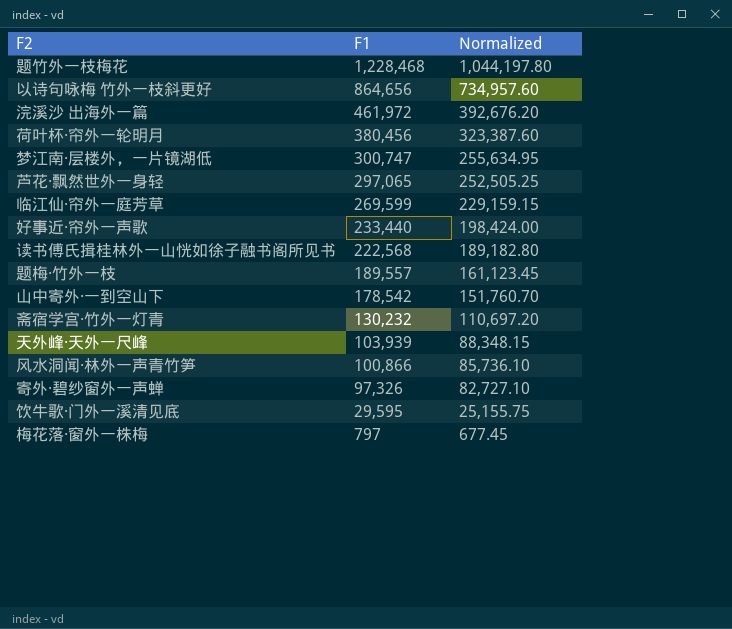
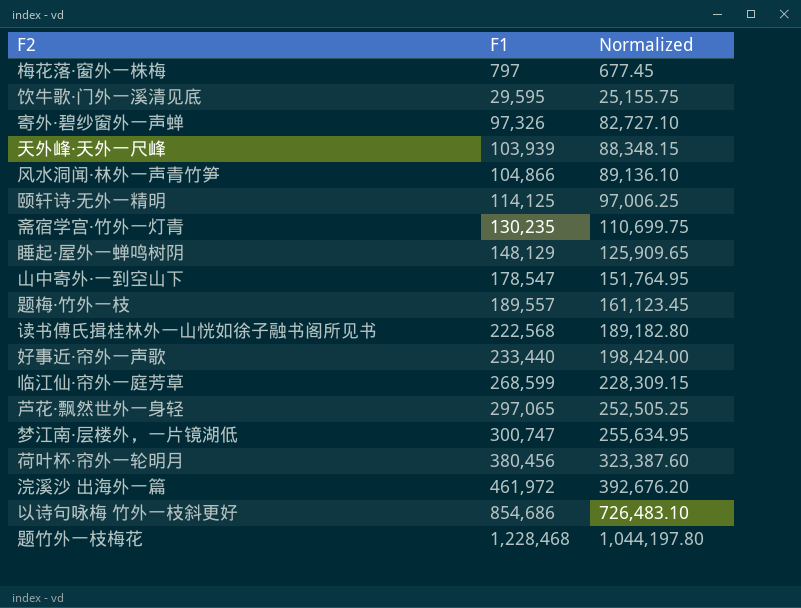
row order: F1 descending -> F1 ascending
风水洞闻·林外一声青竹笋 | F1: 100,866 -> 104,866
风水洞闻·林外一声青竹笋 | Normalized: 85,736.10 -> 89,136.10
row 颐轩诗·无外一精明: none -> 114,125 | 97,006.25
斋宿学宫·竹外一灯青 | F1: 130,232 -> 130,235
斋宿学宫·竹外一灯青 | Normalized: 110,697.20 -> 110,699.75
row 睡起·屋外一蝉鸣树阴: none -> 148,129 | 125,909.65
山中寄外·一到空山下 | F1: 178,542 -> 178,547
山中寄外·一到空山下 | Normalized: 151,760.70 -> 151,764.95
临江仙·帘外一庭芳草 | F1: 269,599 -> 268,599
临江仙·帘外一庭芳草 | Normalized: 229,159.15 -> 228,309.15
以诗句咏梅 竹外一枝斜更好 | F1: 864,656 -> 854,686
以诗句咏梅 竹外一枝斜更好 | Normalized: 734,957.60 -> 726,483.10

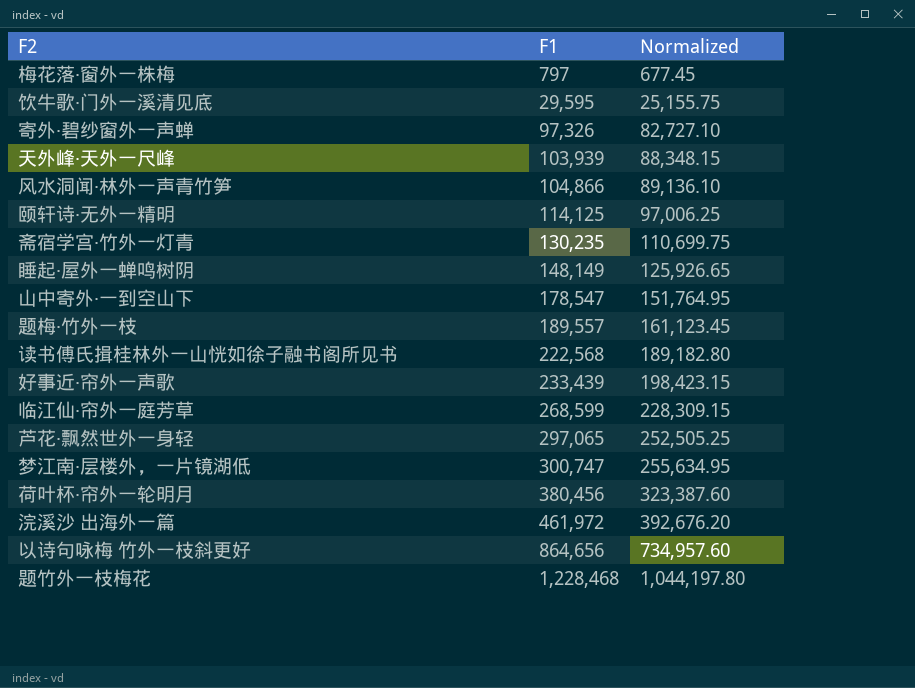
睡起·屋外一蝉鸣树阴 | F1: 148,129 -> 148,149
睡起·屋外一蝉鸣树阴 | Normalized: 125,909.65 -> 125,926.65
好事近·帘外一声歌 | F1: 233,440 -> 233,439
好事近·帘外一声歌 | Normalized: 198,424.00 -> 198,423.15
以诗句咏梅 竹外一枝斜更好 | F1: 854,686 -> 864,656
以诗句咏梅 竹外一枝斜更好 | Normalized: 726,483.10 -> 734,957.60

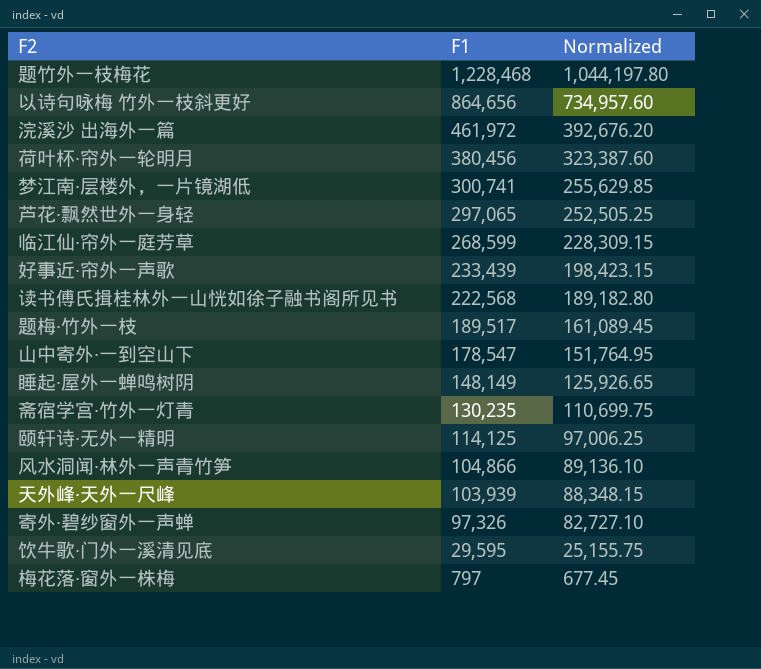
row order: F1 ascending -> F1 descending
梦江南·层楼外，一片镜湖低 | F1: 300,747 -> 300,741
梦江南·层楼外，一片镜湖低 | Normalized: 255,634.95 -> 255,629.85
题梅·竹外一枝 | F1: 189,557 -> 189,517
题梅·竹外一枝 | Normalized: 161,123.45 -> 161,089.45

